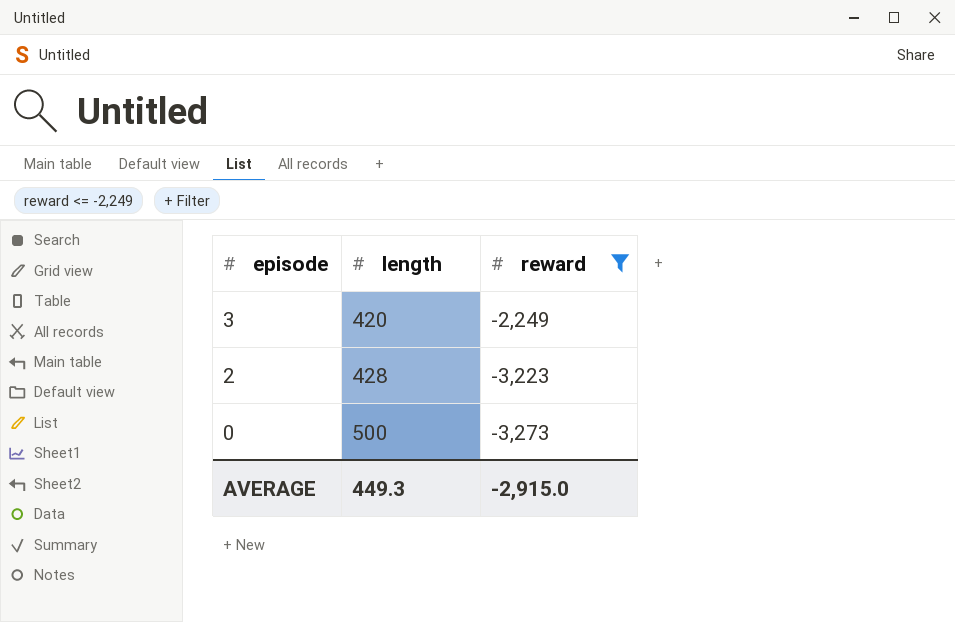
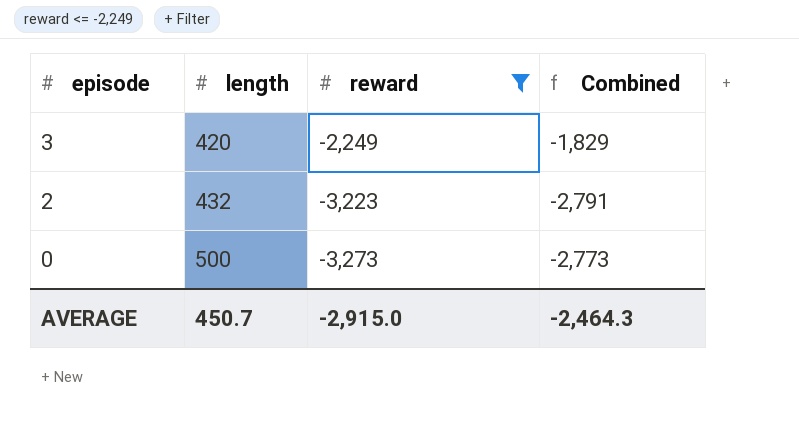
column Combined | formula: none -> [length] + [reward]
2 | length: 428 -> 432
AVERAGE | length: 449.3 -> 450.7

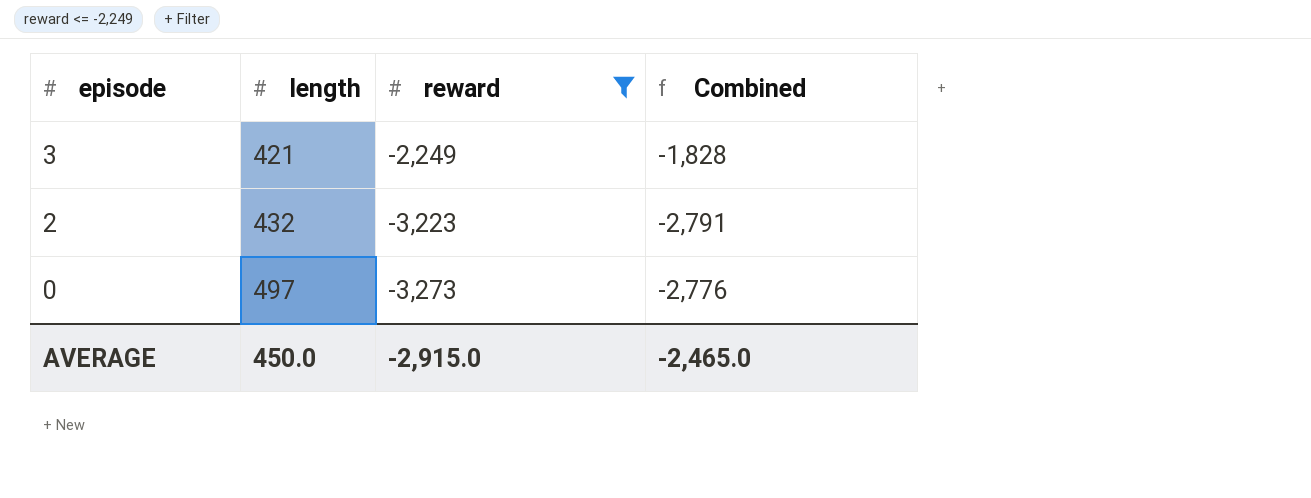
3 | length: 420 -> 421
3 | Combined: -1,829 -> -1,828
0 | length: 500 -> 497
0 | Combined: -2,773 -> -2,776
AVERAGE | length: 450.7 -> 450.0
AVERAGE | Combined: -2,464.3 -> -2,465.0

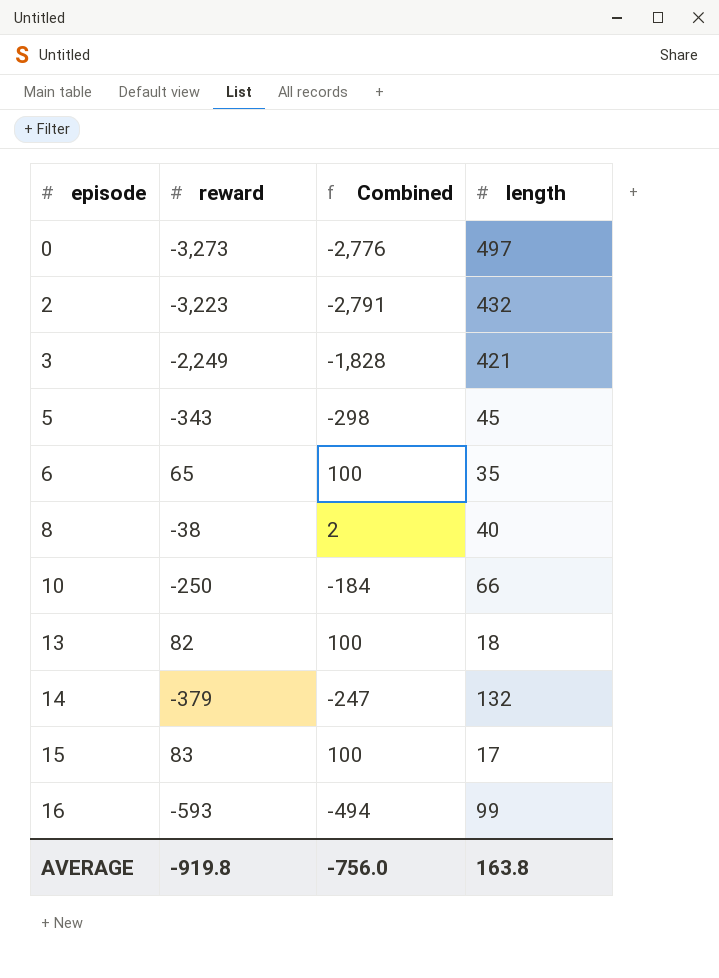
filter: reward <= -2,249 -> none
row order: episode descending -> episode ascending
column length | position: 2 -> 4
AVERAGE | reward: -2,915.0 -> -919.8
AVERAGE | Combined: -2,465.0 -> -756.0
AVERAGE | length: 450.0 -> 163.8

